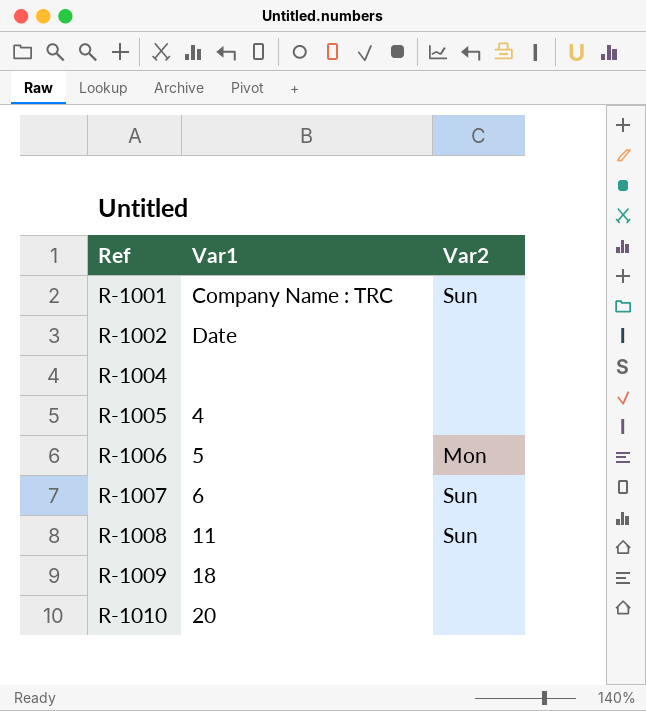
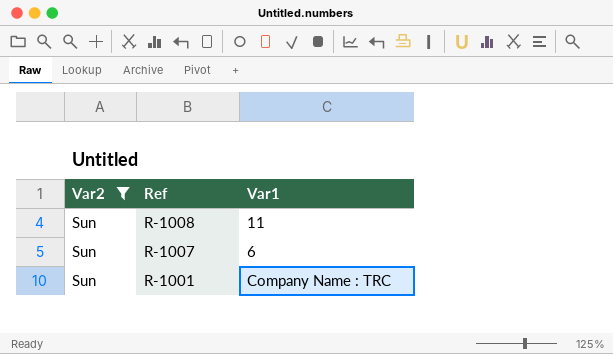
filter: none -> Var2 = Sun
row order: Ref ascending -> Ref descending
column Var2 | position: 3 -> 1

